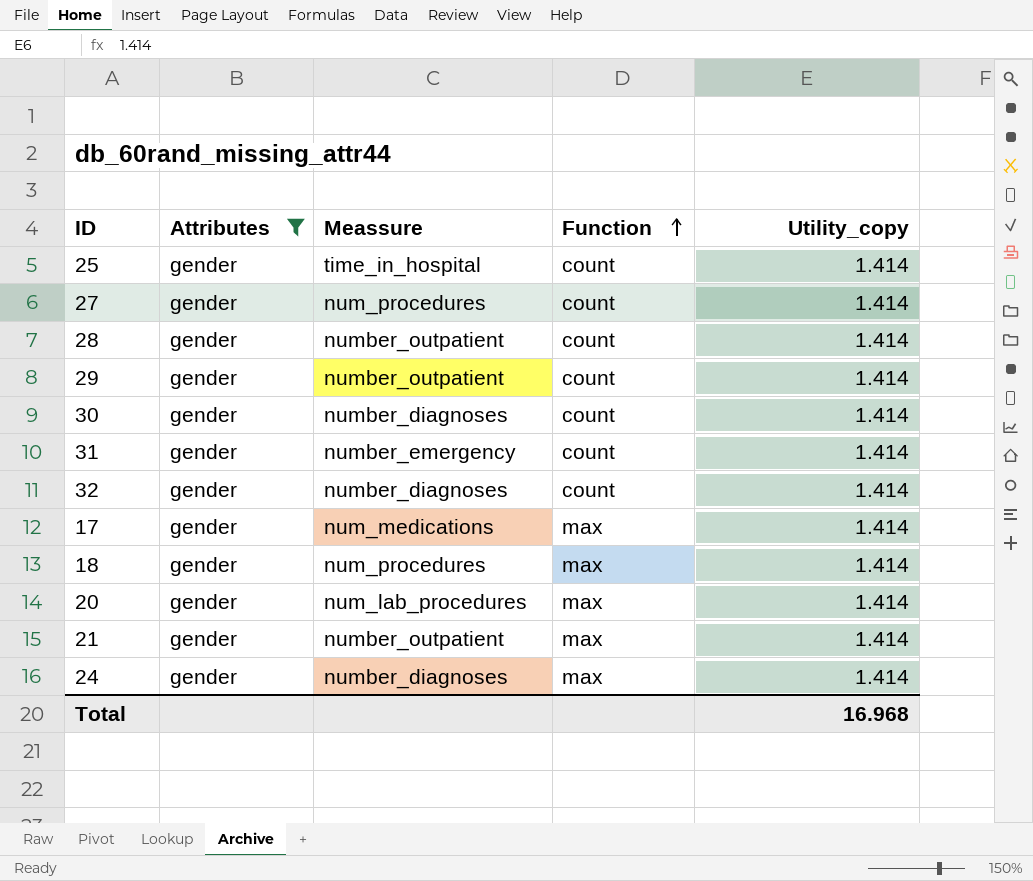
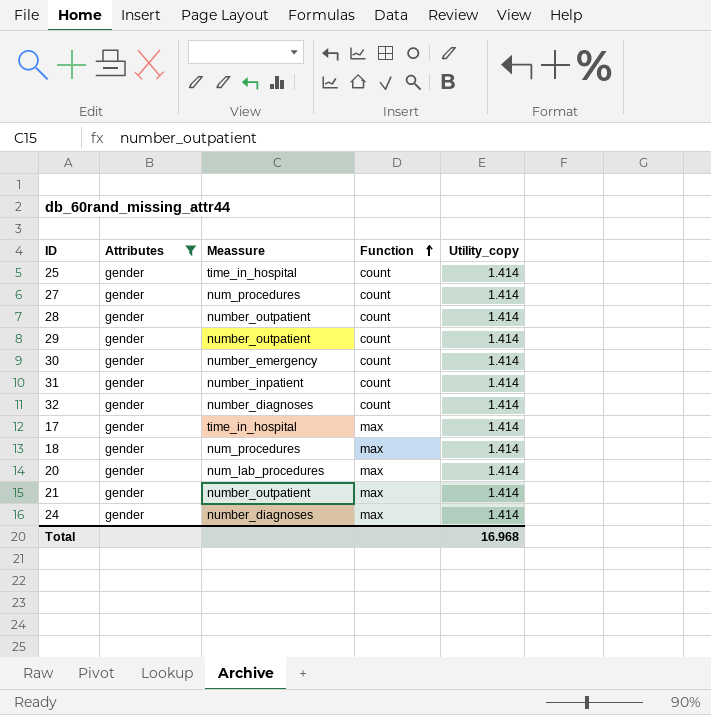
30 | Meassure: number_diagnoses -> number_emergency
31 | Meassure: number_emergency -> number_inpatient
17 | Meassure: num_medications -> time_in_hospital

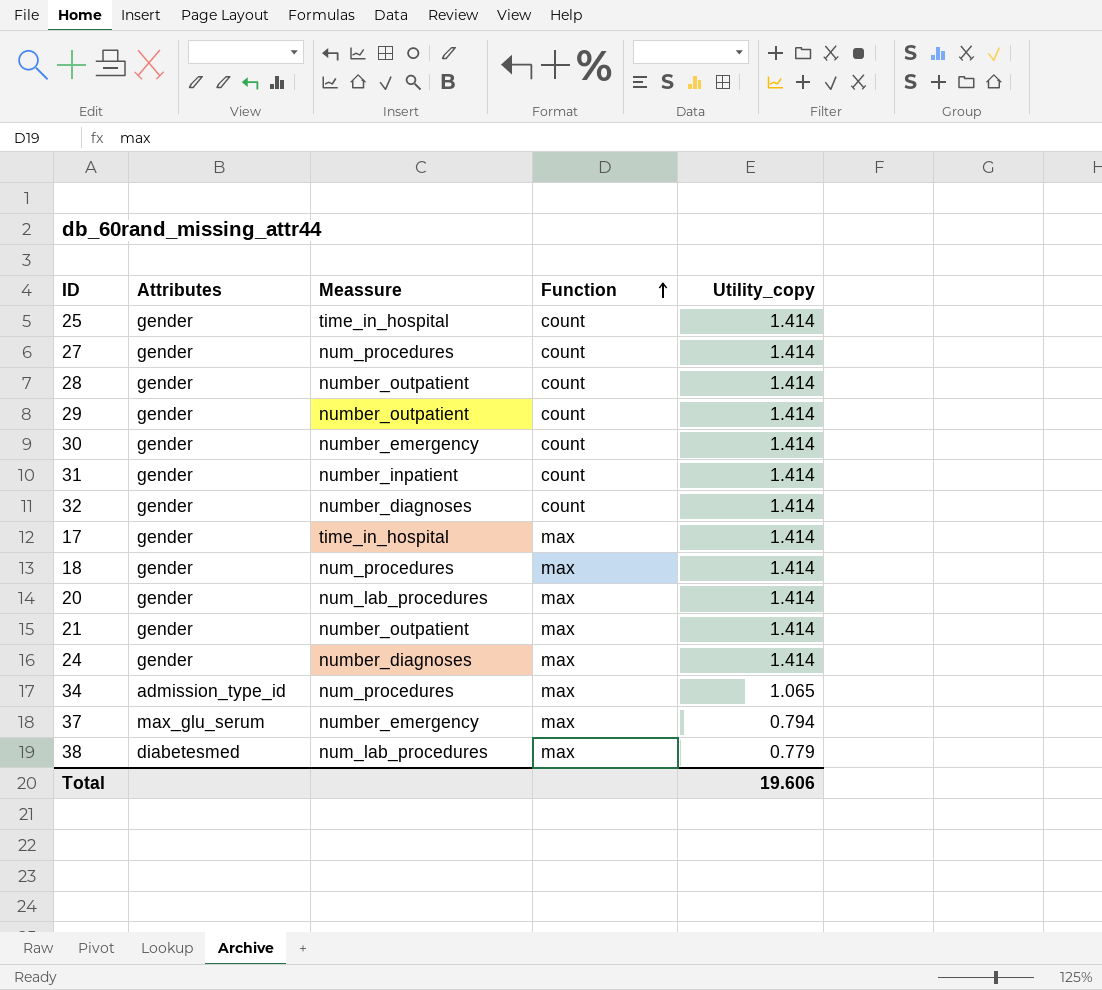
filter: Attributes = gender -> none
Total | Utility_copy: 16.968 -> 19.606

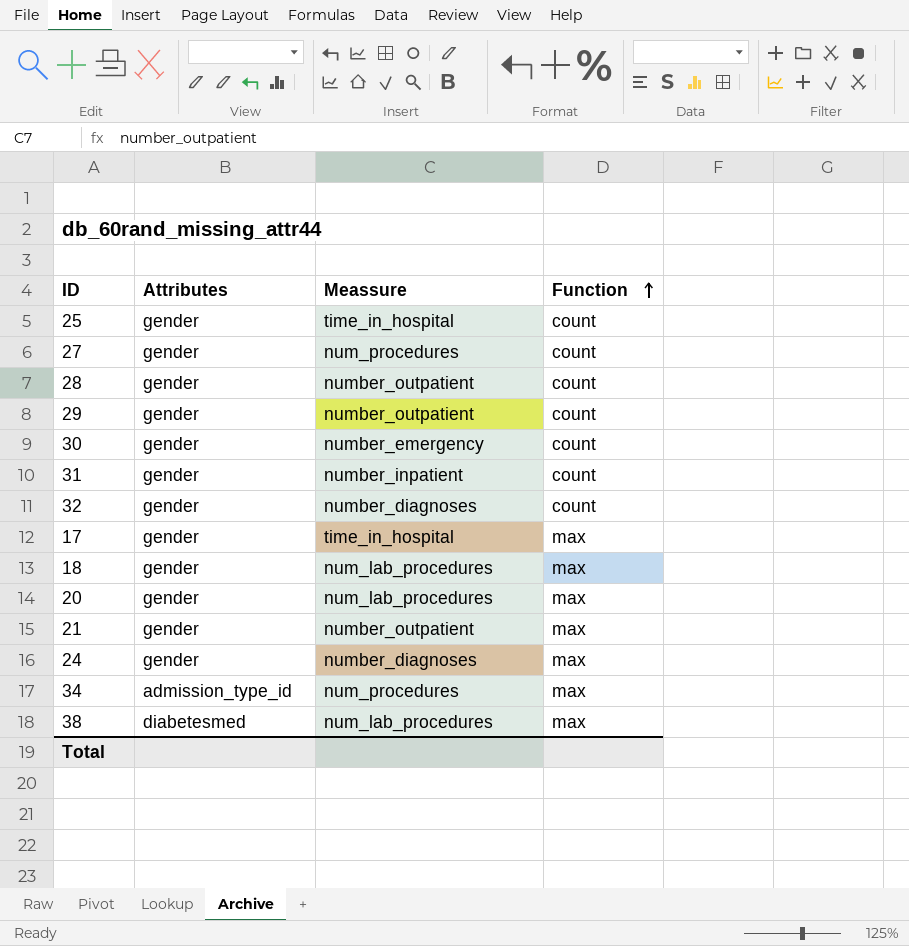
column Utility_copy | position: 5 -> none
row 37: max_glu_serum | number_emergency | max | 0.794 -> none
18 | Meassure: num_procedures -> num_lab_procedures

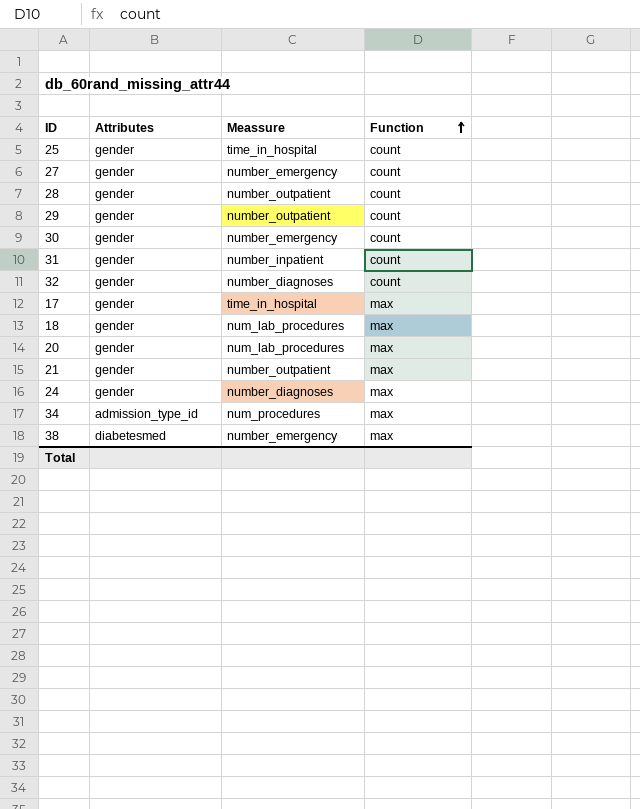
27 | Meassure: num_procedures -> number_emergency
38 | Meassure: num_lab_procedures -> number_emergency

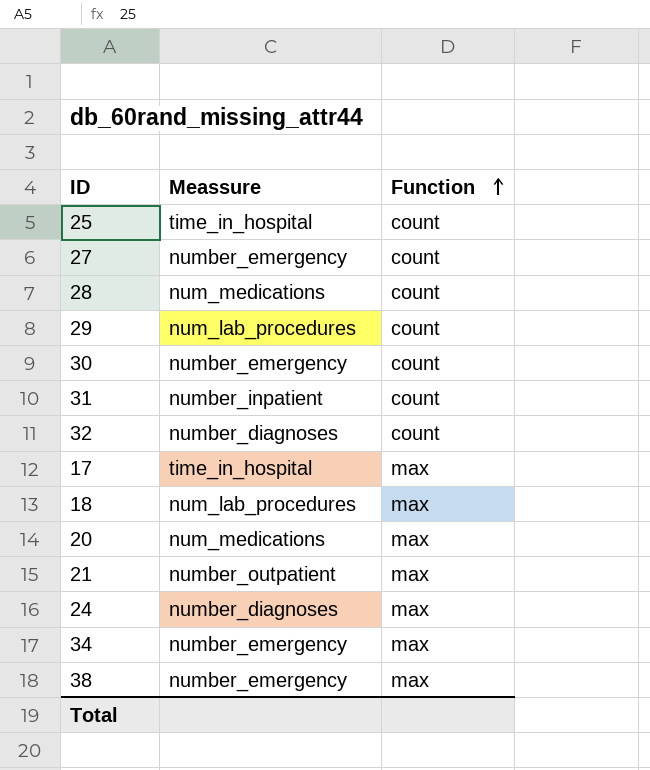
column Attributes | position: 2 -> none
28 | Meassure: number_outpatient -> num_medications
29 | Meassure: number_outpatient -> num_lab_procedures
20 | Meassure: num_lab_procedures -> num_medications
34 | Meassure: num_procedures -> number_emergency

